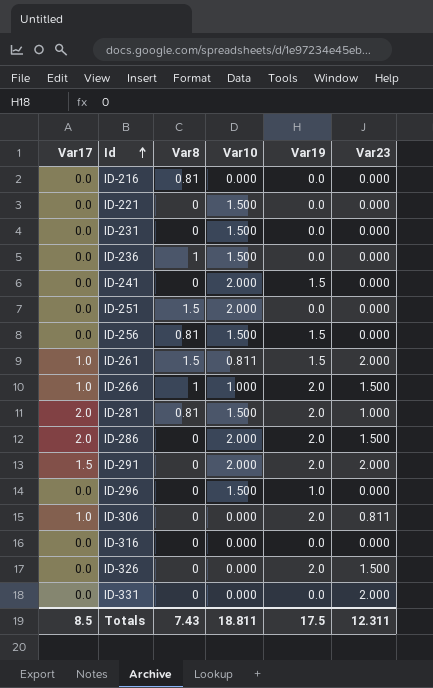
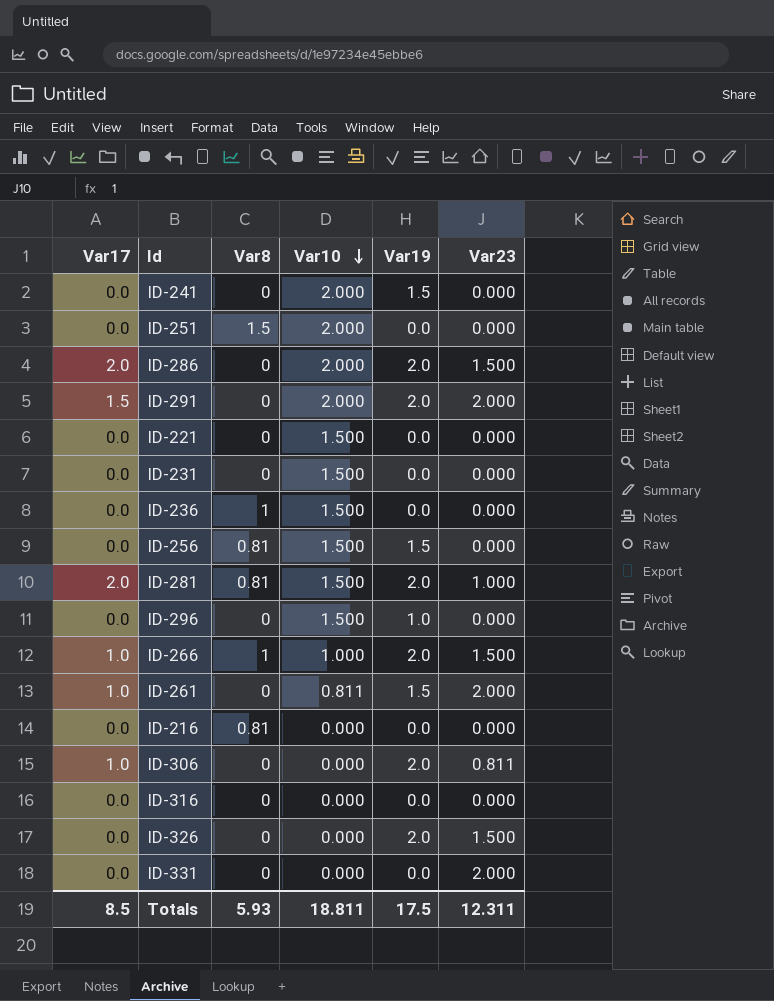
row order: Id ascending -> Var10 descending
ID-261 | Var8: 1.5 -> 0
Totals | Var8: 7.43 -> 5.93

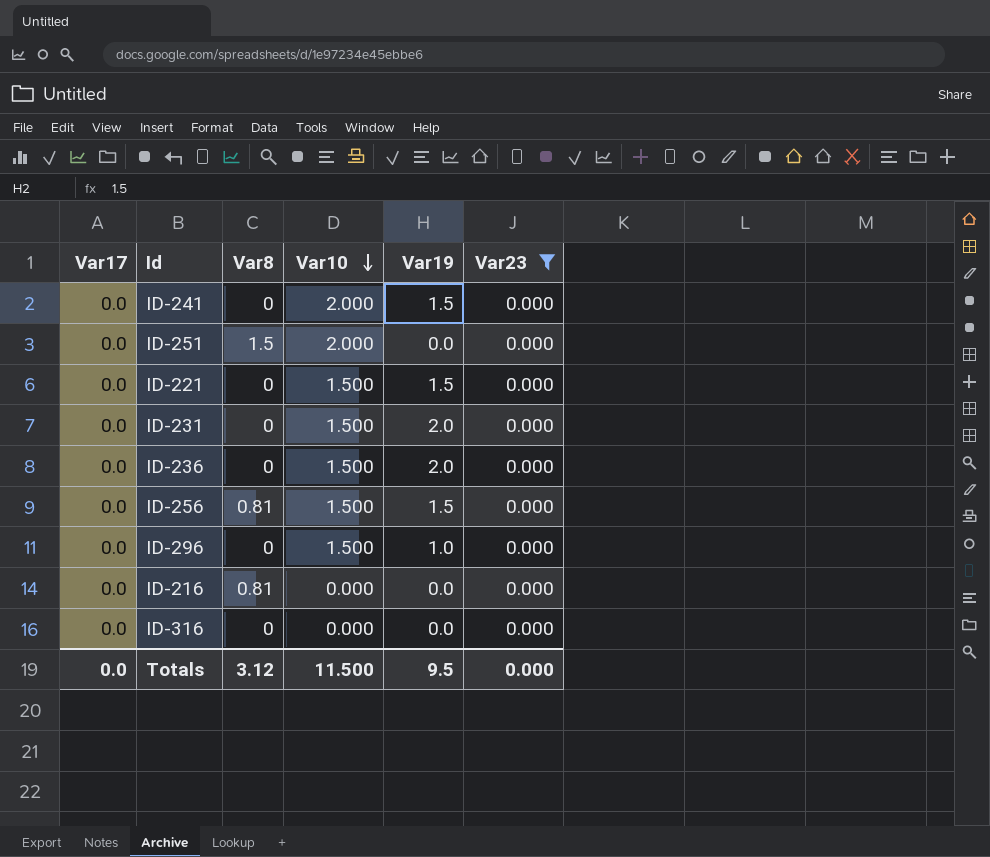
filter: none -> Var23 = 0.000
ID-221 | Var19: 0.0 -> 1.5
ID-231 | Var19: 0.0 -> 2.0
ID-236 | Var8: 1 -> 0
ID-236 | Var19: 0.0 -> 2.0
Totals | Var17: 8.5 -> 0.0
Totals | Var8: 5.93 -> 3.12
Totals | Var10: 18.811 -> 11.500
Totals | Var19: 17.5 -> 9.5
Totals | Var23: 12.311 -> 0.000

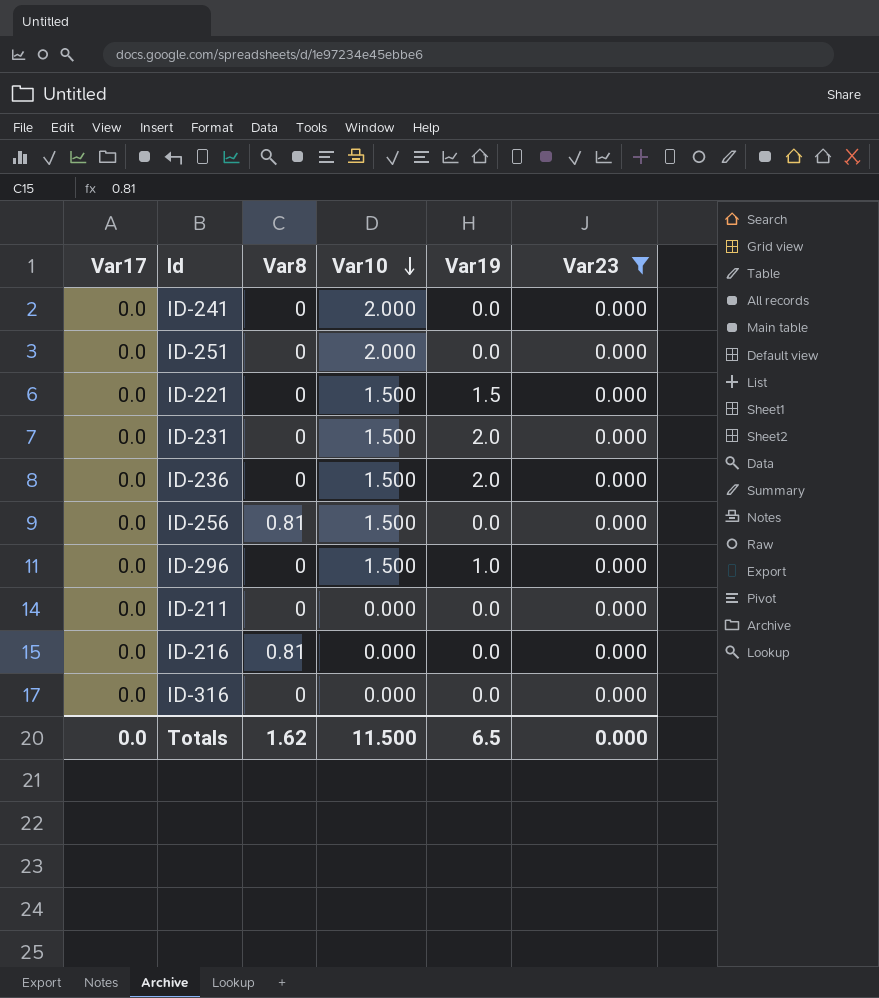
ID-241 | Var19: 1.5 -> 0.0
ID-251 | Var8: 1.5 -> 0
ID-256 | Var19: 1.5 -> 0.0
row ID-211: none -> 0.0 | 0 | 0.000 | 0.0 | 0.000
Totals | Var8: 3.12 -> 1.62
Totals | Var19: 9.5 -> 6.5

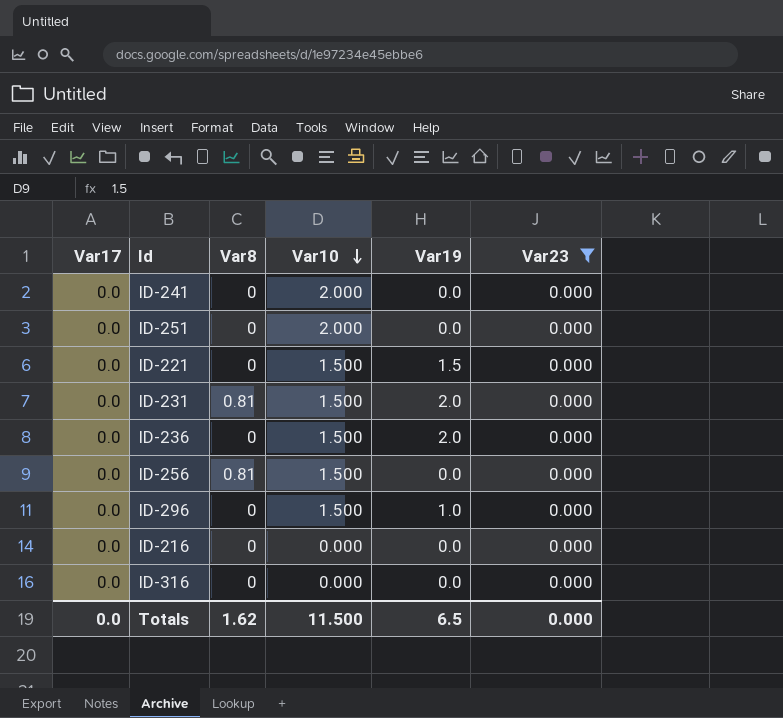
row ID-211: 0.0 | 0 | 0.000 | 0.0 | 0.000 -> none
ID-231 | Var8: 0 -> 0.81
ID-216 | Var8: 0.81 -> 0

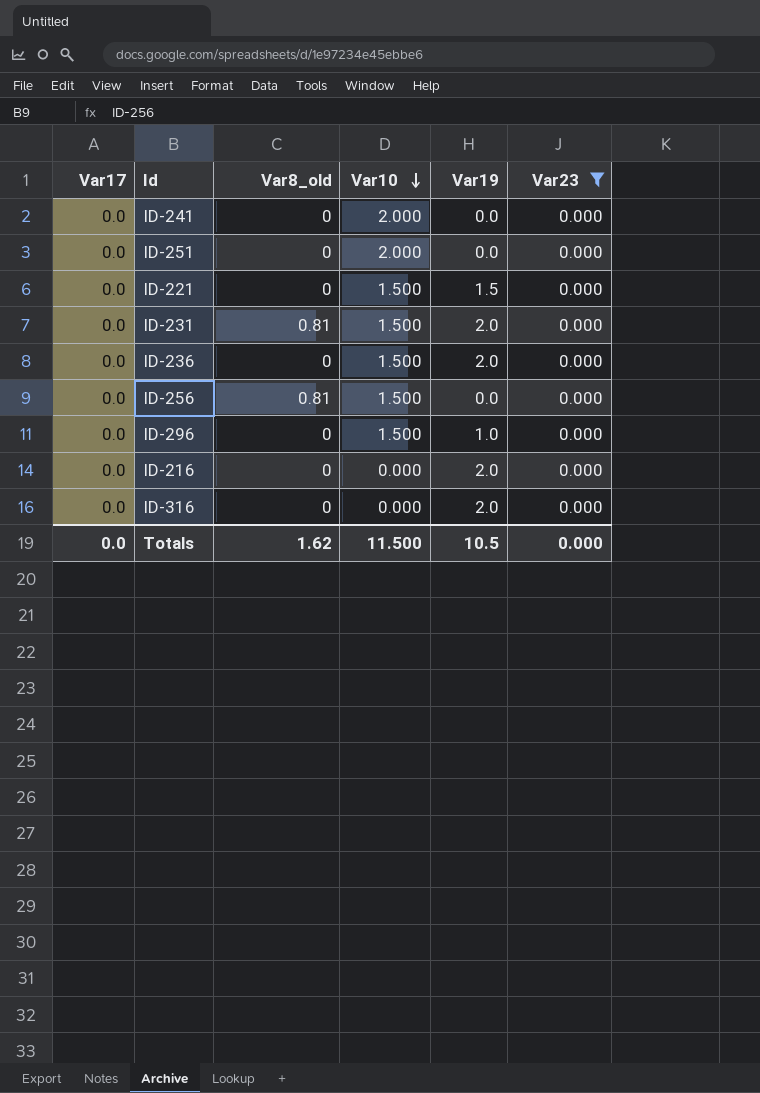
column name: Var8 -> Var8_old
ID-216 | Var19: 0.0 -> 2.0
ID-316 | Var19: 0.0 -> 2.0
Totals | Var19: 6.5 -> 10.5

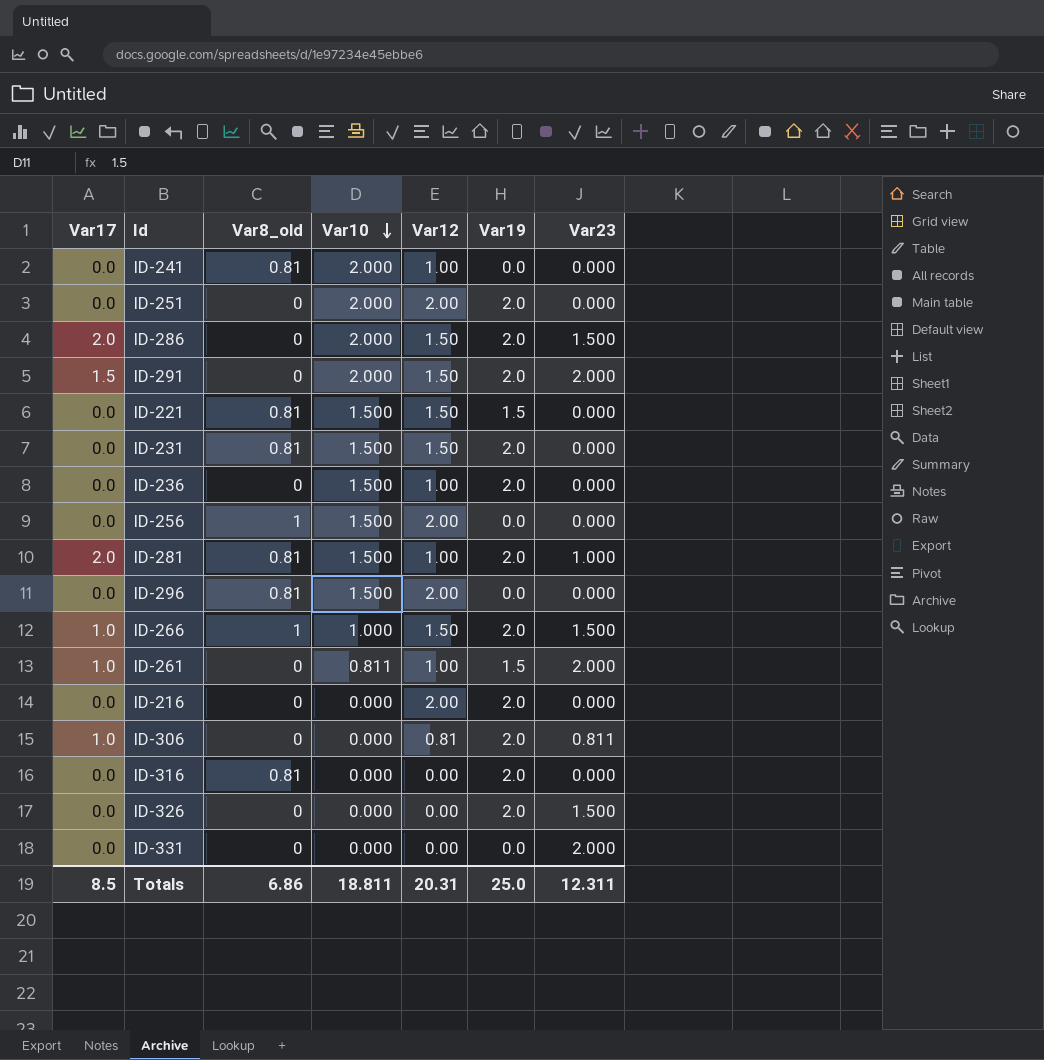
filter: Var23 = 0.000 -> none
column Var12 | position: none -> 5
ID-241 | Var8_old: 0 -> 0.81
ID-251 | Var19: 0.0 -> 2.0
ID-221 | Var8_old: 0 -> 0.81
ID-256 | Var8_old: 0.81 -> 1
ID-296 | Var8_old: 0 -> 0.81
ID-296 | Var19: 1.0 -> 0.0
ID-316 | Var8_old: 0 -> 0.81
Totals | Var17: 0.0 -> 8.5
Totals | Var8_old: 1.62 -> 6.86
Totals | Var10: 11.500 -> 18.811
Totals | Var19: 10.5 -> 25.0
Totals | Var23: 0.000 -> 12.311

